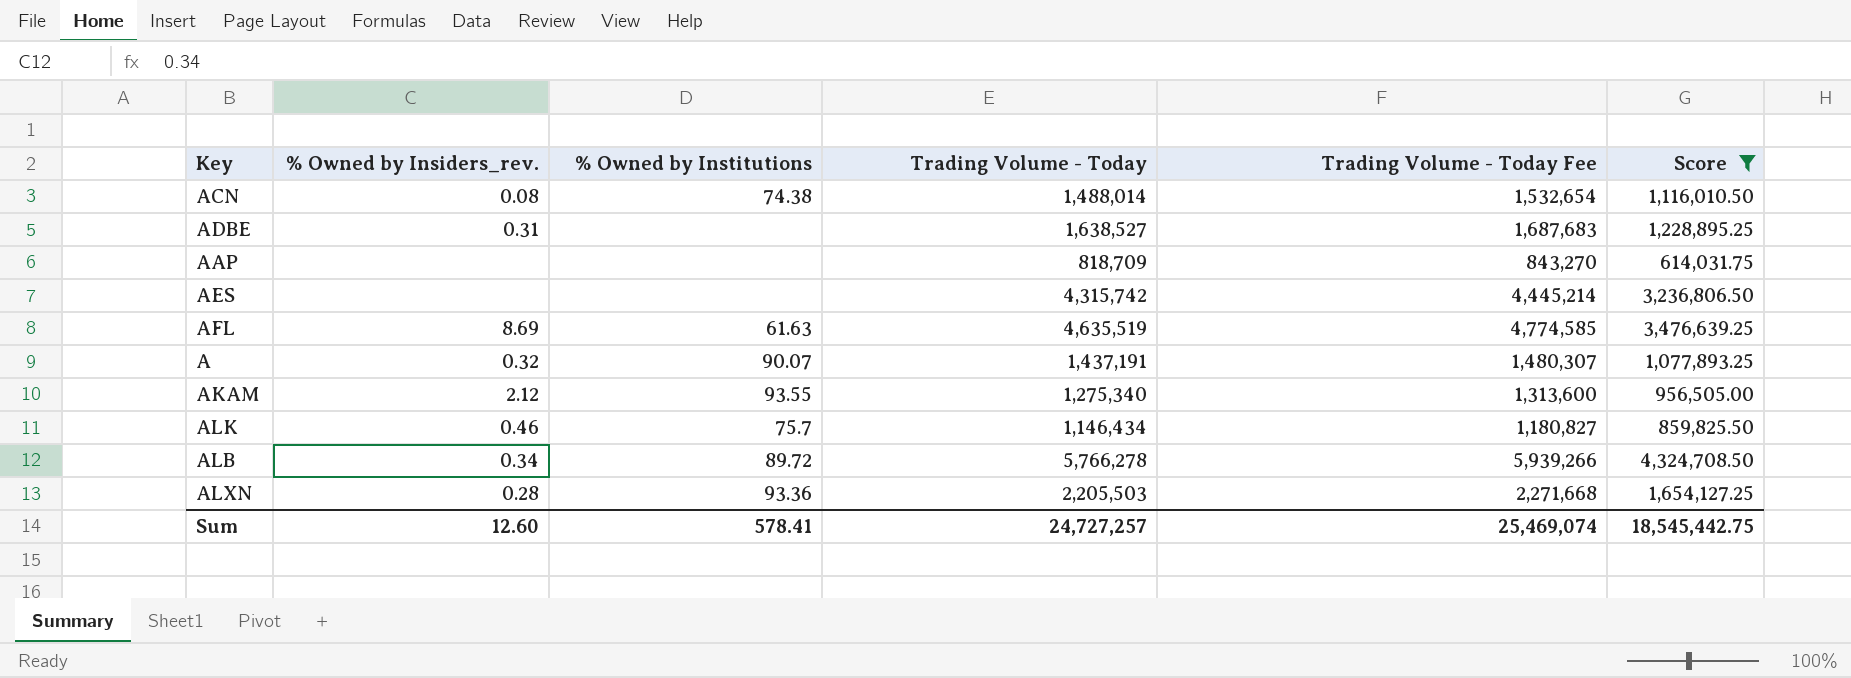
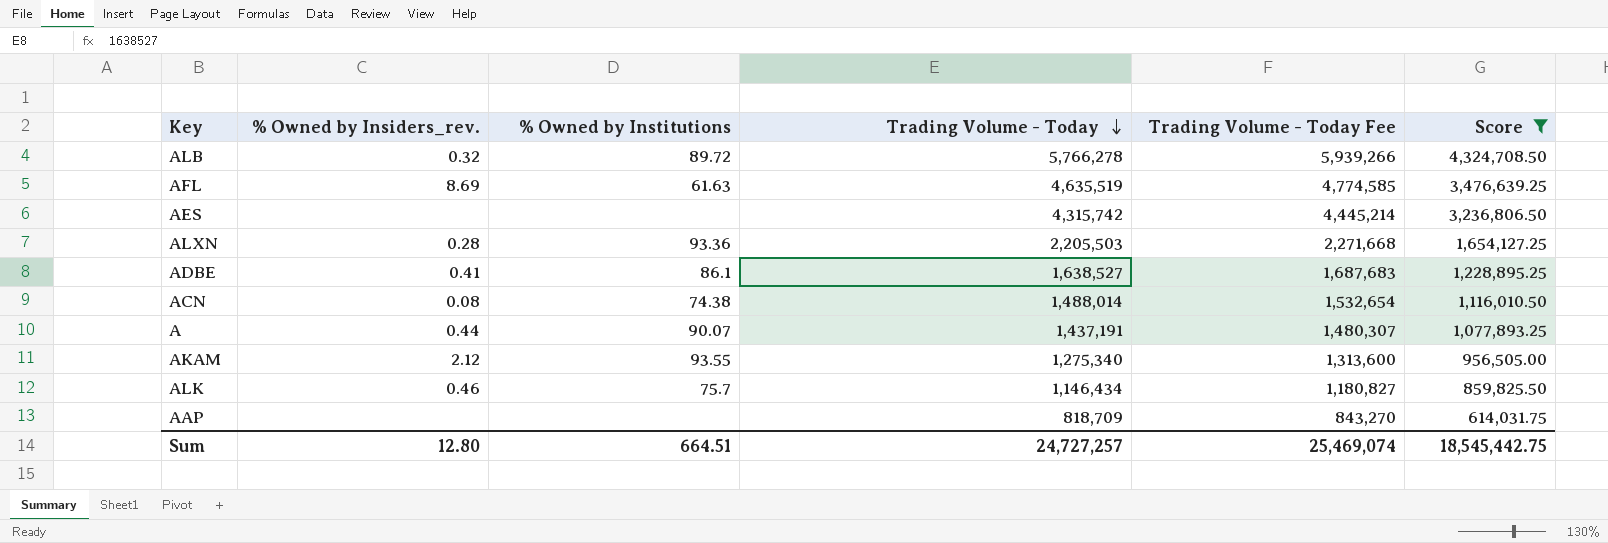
row order: none -> Trading Volume - Today descending
ALB | % Owned by Insiders_rev.: 0.34 -> 0.32
ADBE | % Owned by Insiders_rev.: 0.31 -> 0.41
ADBE | % Owned by Institutions: none -> 86.1
A | % Owned by Insiders_rev.: 0.32 -> 0.44
Sum | % Owned by Insiders_rev.: 12.60 -> 12.80
Sum | % Owned by Institutions: 578.41 -> 664.51

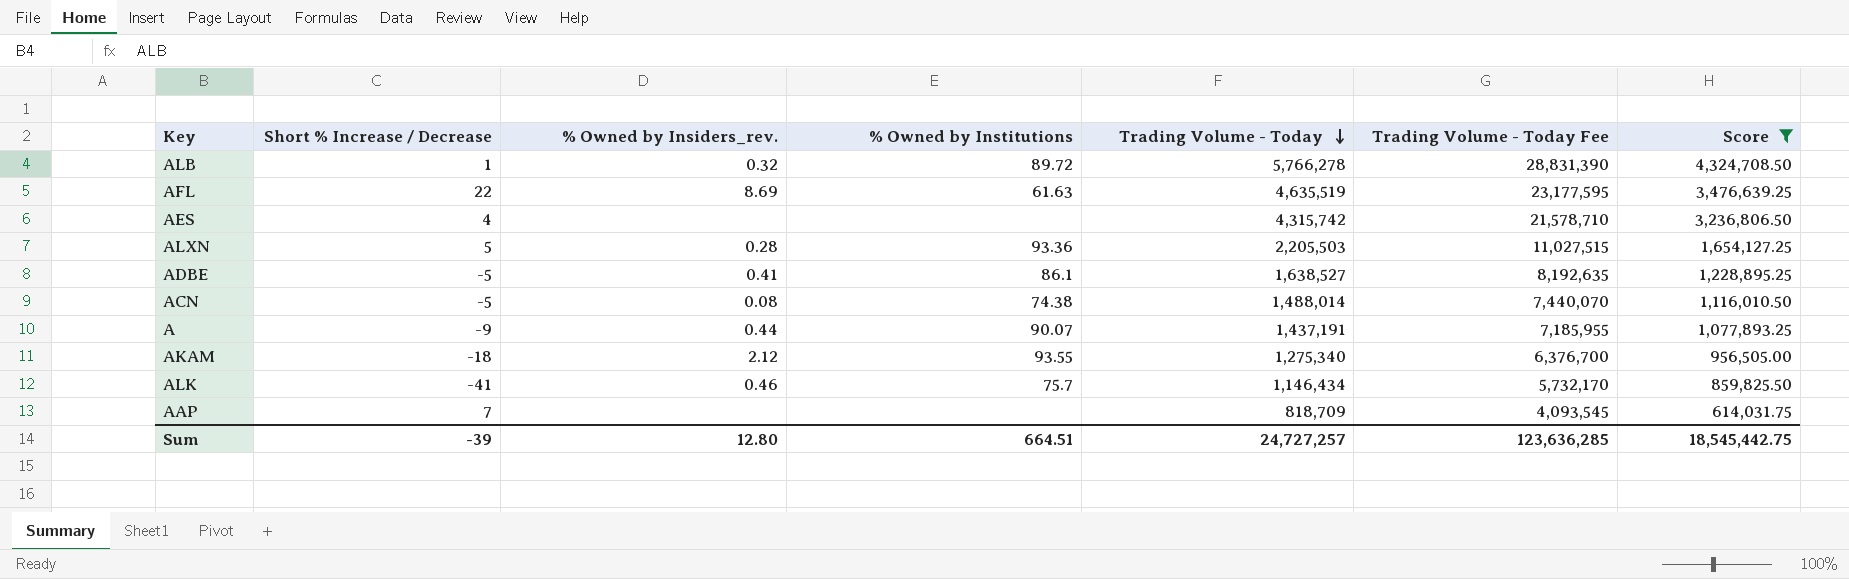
column Short % Increase / Decrease | position: none -> 2
column Trading Volume - Today Fee | formula: [Trading Volume - Today] * 1.03 -> [Trading Volume - Today] * 5
Sum | Trading Volume - Today Fee: 25,469,074 -> 123,636,285

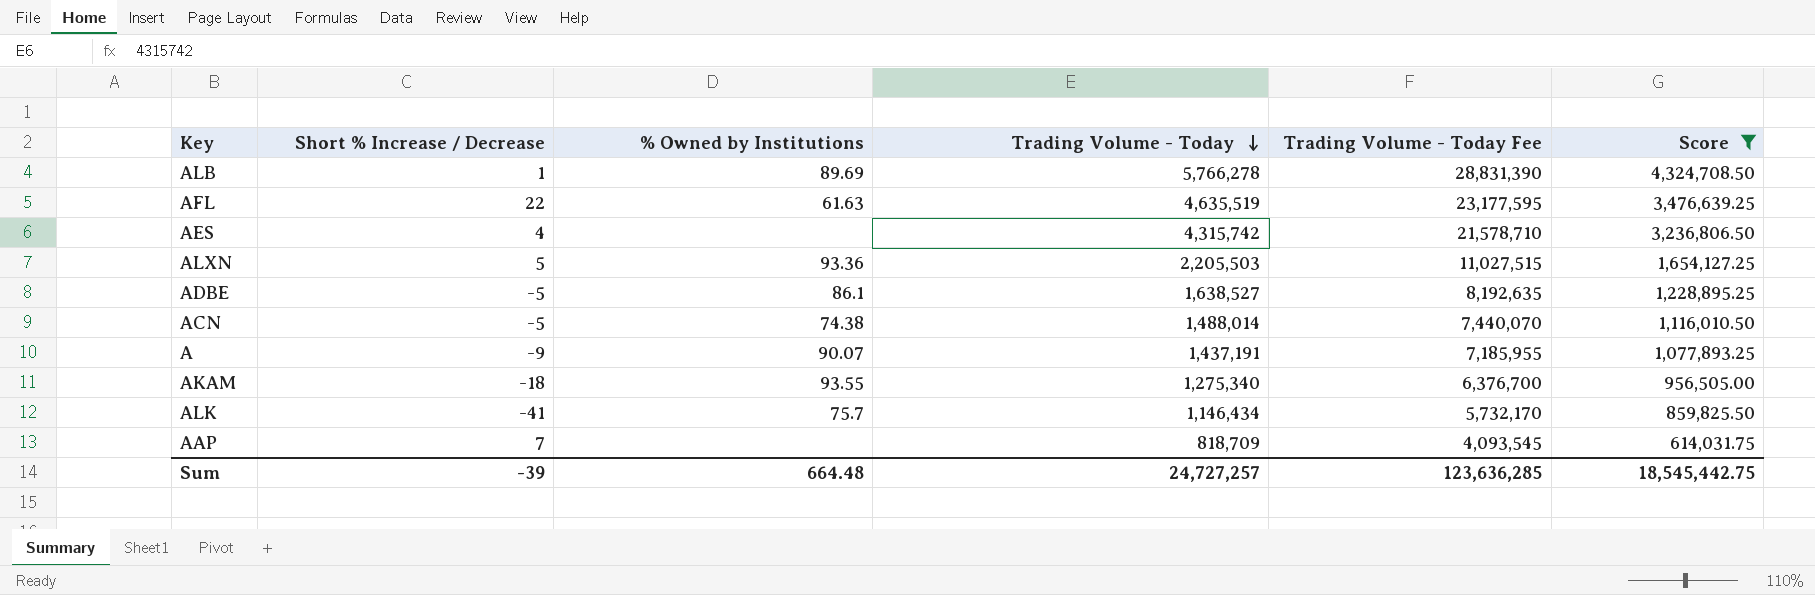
column % Owned by Insiders_rev. | position: 3 -> none
ALB | % Owned by Institutions: 89.72 -> 89.69
Sum | % Owned by Institutions: 664.51 -> 664.48

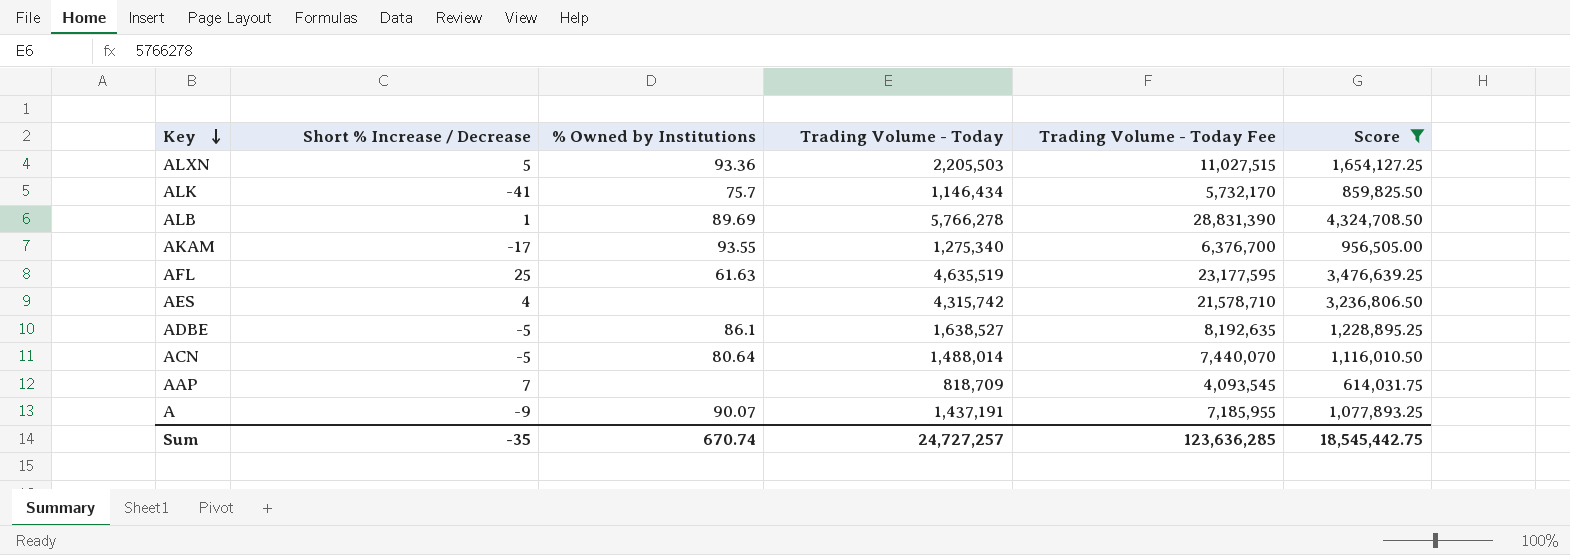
row order: Trading Volume - Today descending -> Key descending
AKAM | Short % Increase / Decrease: -18 -> -17
AFL | Short % Increase / Decrease: 22 -> 25
ACN | % Owned by Institutions: 74.38 -> 80.64
Sum | Short % Increase / Decrease: -39 -> -35
Sum | % Owned by Institutions: 664.48 -> 670.74

